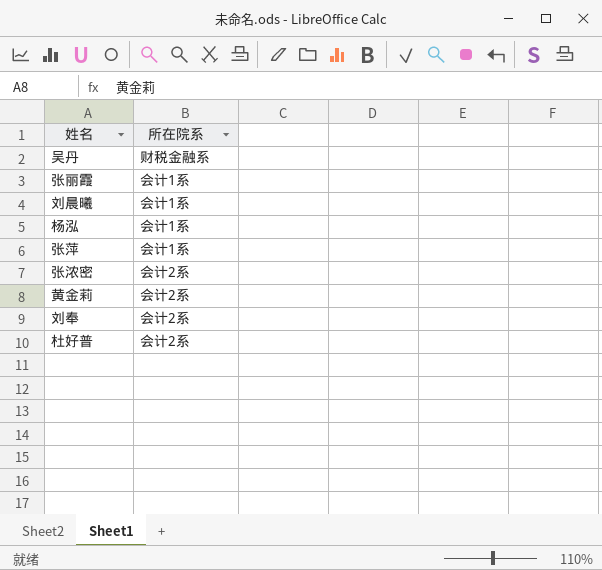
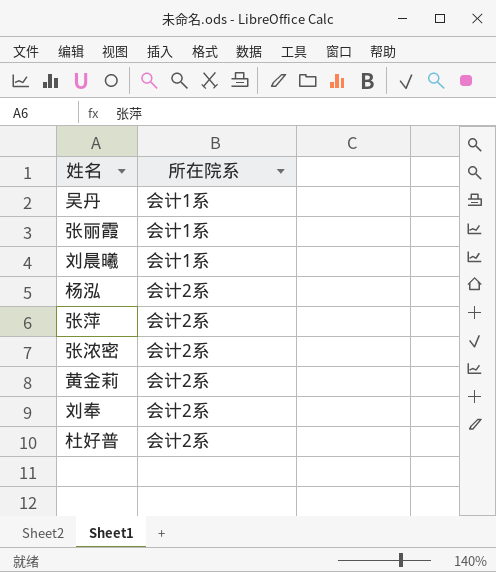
吴丹 | 所在院系: 财税金融系 -> 会计1系
杨泓 | 所在院系: 会计1系 -> 会计2系
张萍 | 所在院系: 会计1系 -> 会计2系

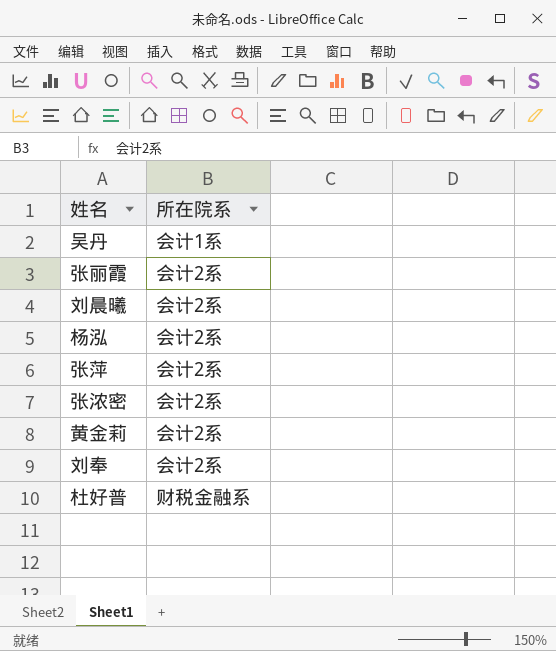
张丽霞 | 所在院系: 会计1系 -> 会计2系
刘晨曦 | 所在院系: 会计1系 -> 会计2系
杜好普 | 所在院系: 会计2系 -> 财税金融系

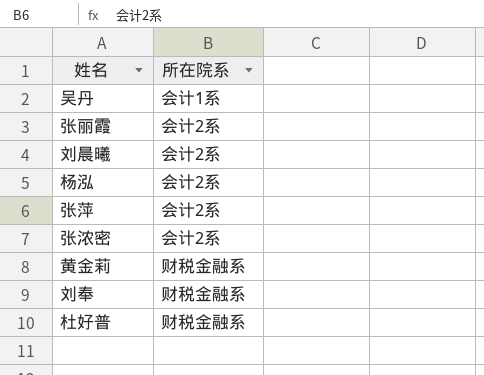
黄金莉 | 所在院系: 会计2系 -> 财税金融系
刘奉 | 所在院系: 会计2系 -> 财税金融系

